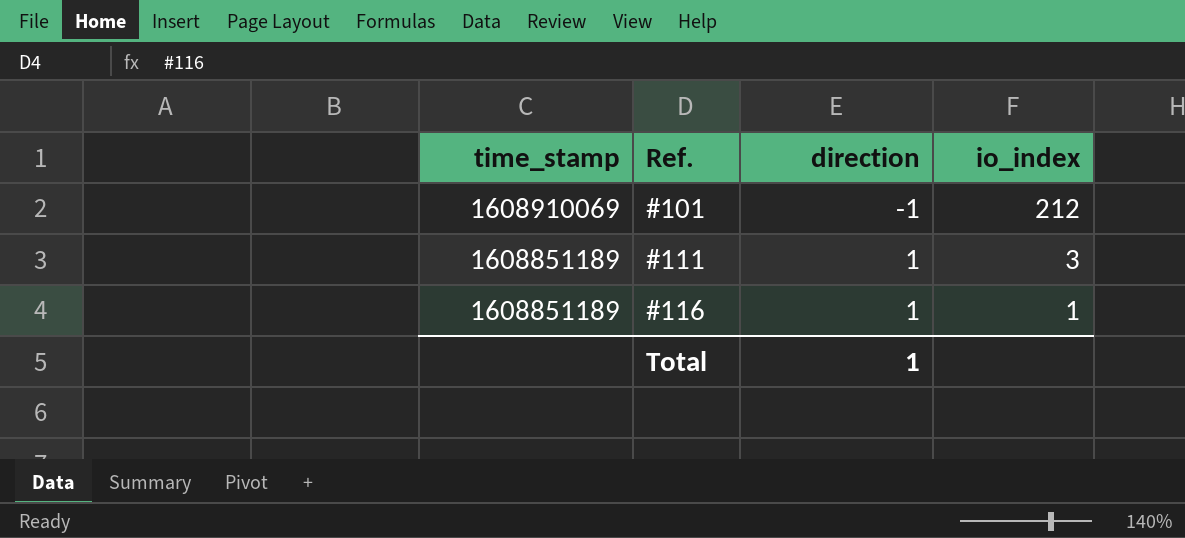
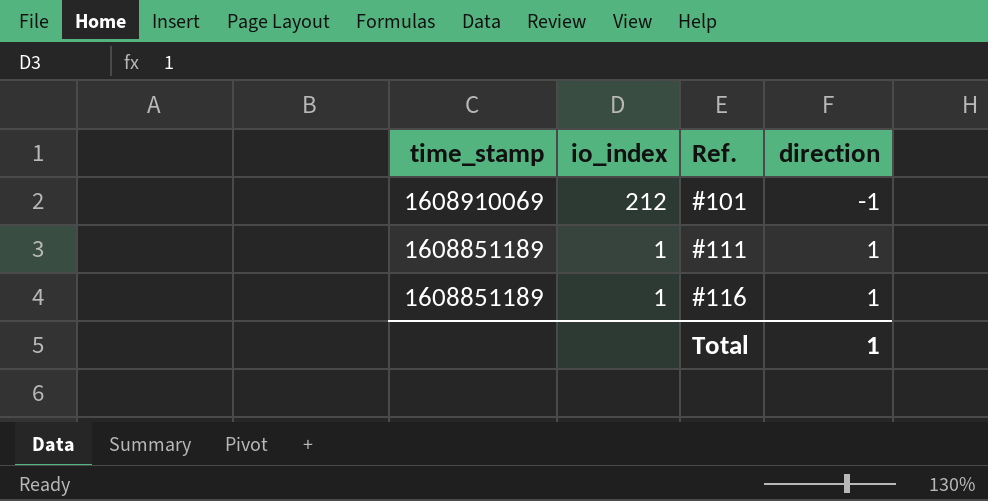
column io_index | position: 4 -> 2
#111 | io_index: 3 -> 1

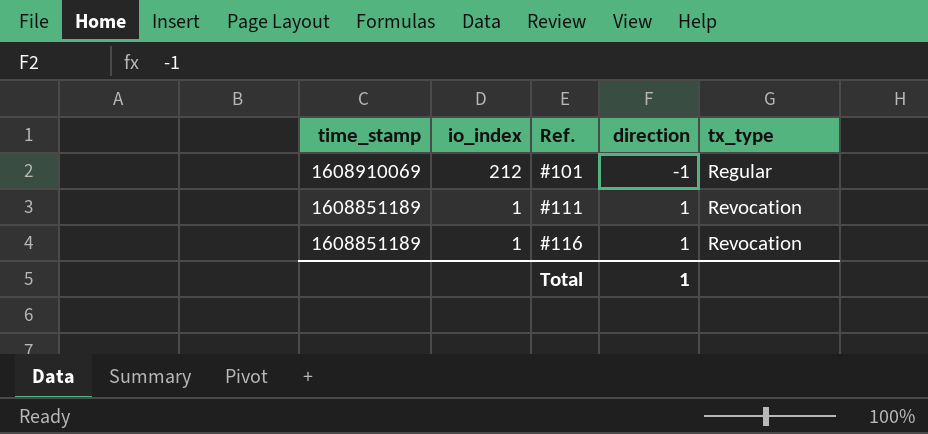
column tx_type | position: none -> 5

